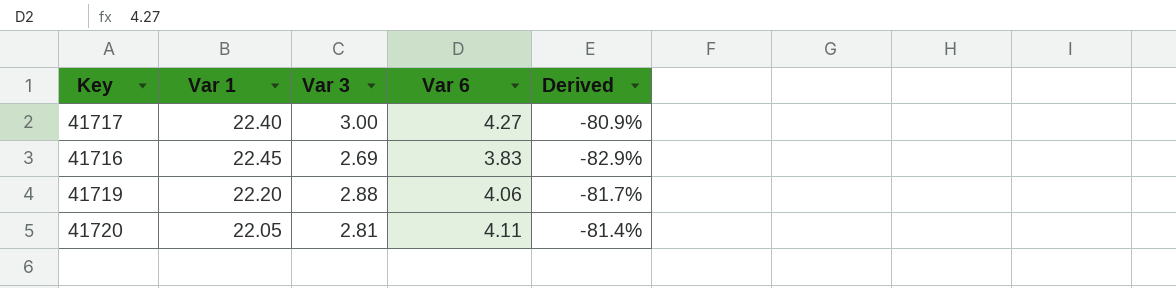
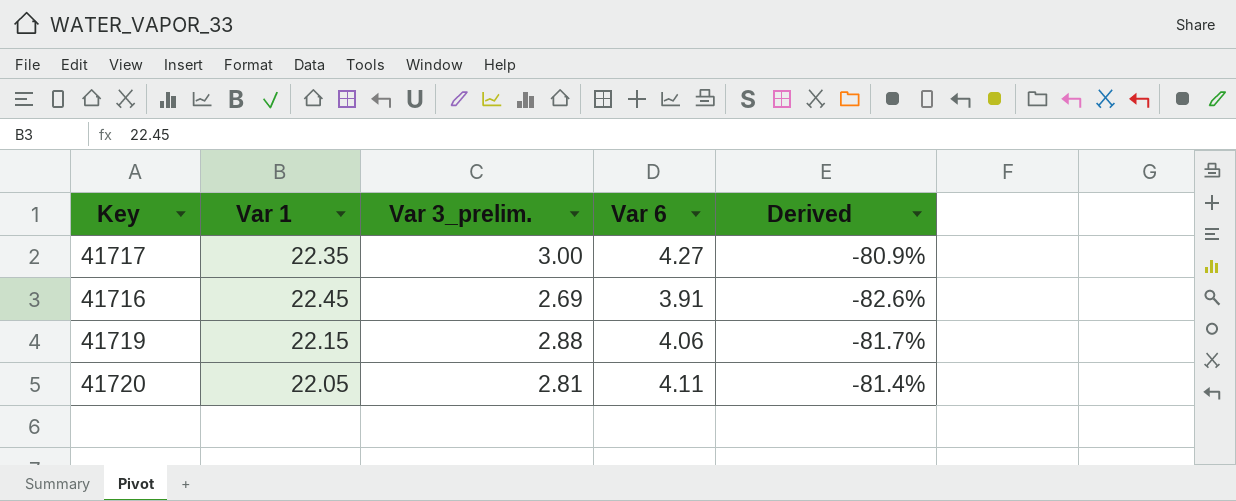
column name: Var 3 -> Var 3_prelim.
41717 | Var 1: 22.40 -> 22.35
41716 | Var 6: 3.83 -> 3.91
41716 | Derived: -82.9% -> -82.6%
41719 | Var 1: 22.20 -> 22.15

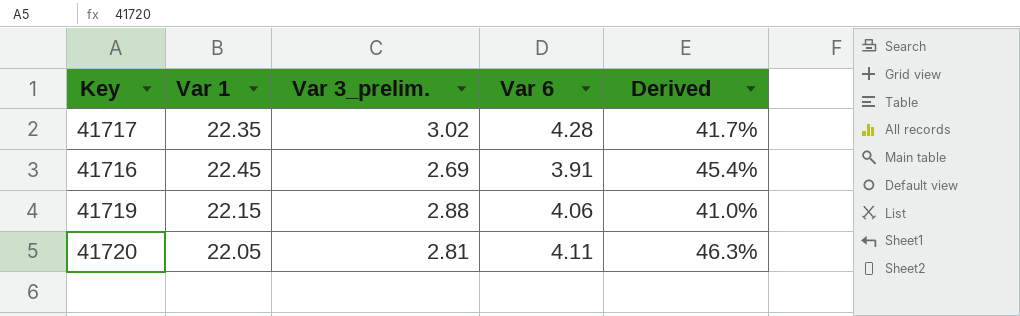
column Derived | formula: ([Var 6] - [Var 1]) / [Var 1] -> ([Var 6] - [Var 3_prelim.]) / [Var 3_prelim.]
41717 | Var 3_prelim.: 3.00 -> 3.02
41717 | Var 6: 4.27 -> 4.28

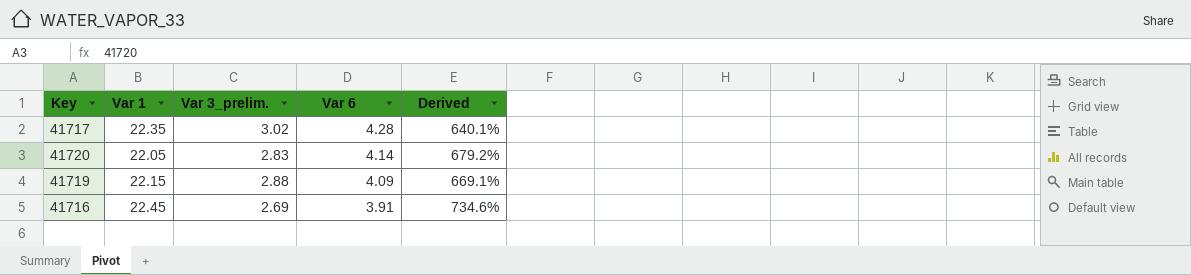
row order: none -> Var 6 descending
column Derived | formula: ([Var 6] - [Var 3_prelim.]) / [Var 3_prelim.] -> ([Var 1] - [Var 3_prelim.]) / [Var 3_prelim.]
41720 | Var 3_prelim.: 2.81 -> 2.83
41720 | Var 6: 4.11 -> 4.14
41719 | Var 6: 4.06 -> 4.09

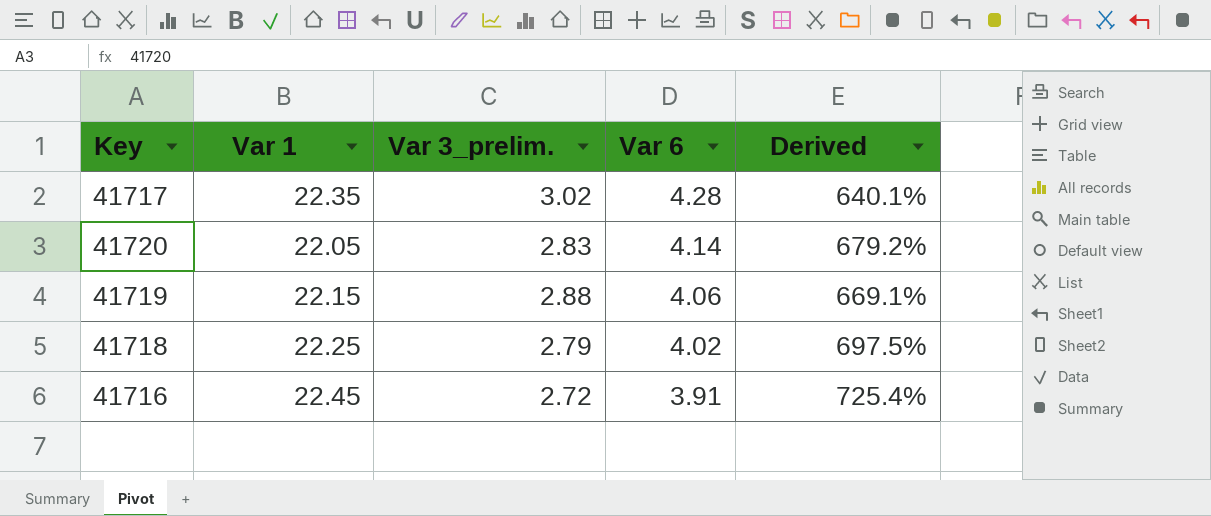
41719 | Var 6: 4.09 -> 4.06
row 41718: none -> 22.25 | 2.79 | 4.02 | 697.5%
41716 | Var 3_prelim.: 2.69 -> 2.72
41716 | Derived: 734.6% -> 725.4%

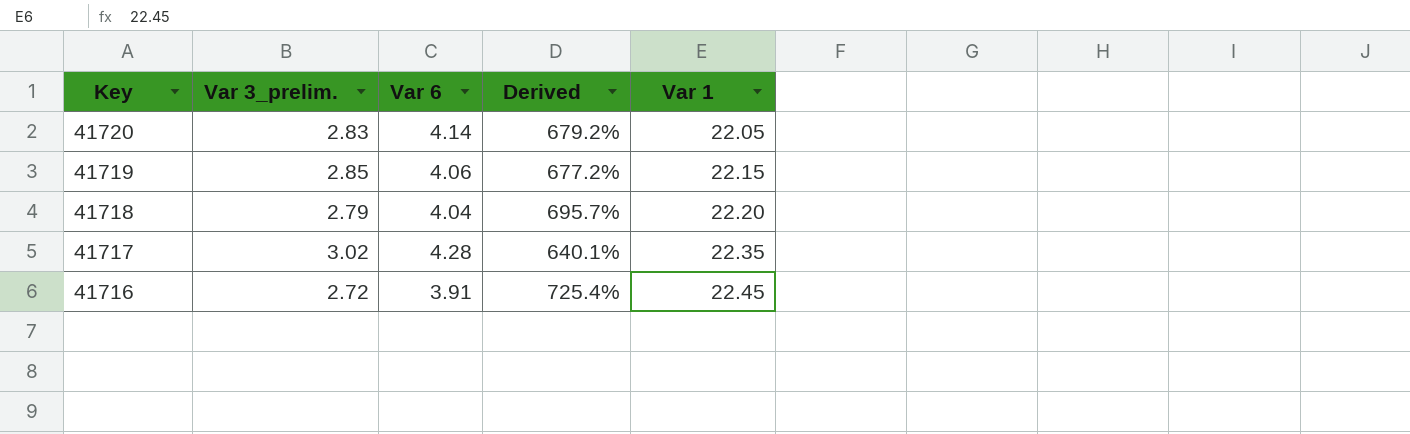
row order: Var 6 descending -> Key descending
column Var 1 | position: 2 -> 5
41719 | Var 3_prelim.: 2.88 -> 2.85
41719 | Derived: 669.1% -> 677.2%
41718 | Var 6: 4.02 -> 4.04
41718 | Derived: 697.5% -> 695.7%
41718 | Var 1: 22.25 -> 22.20

